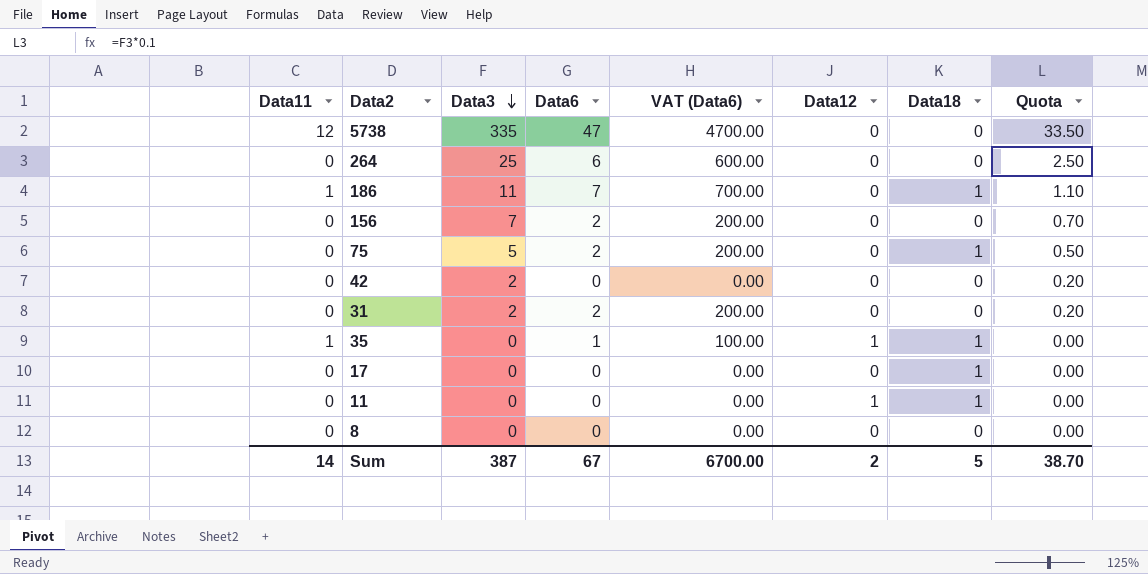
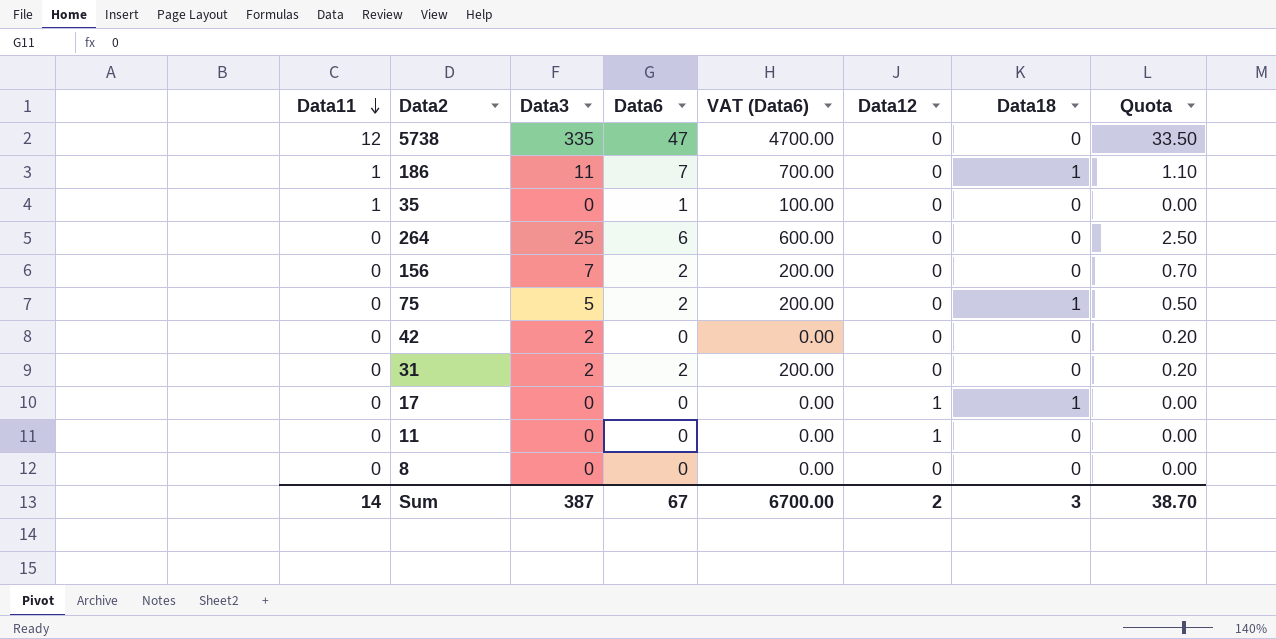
row order: Data3 descending -> Data11 descending
35 | Data12: 1 -> 0
35 | Data18: 1 -> 0
17 | Data12: 0 -> 1
11 | Data18: 1 -> 0
Sum | Data18: 5 -> 3

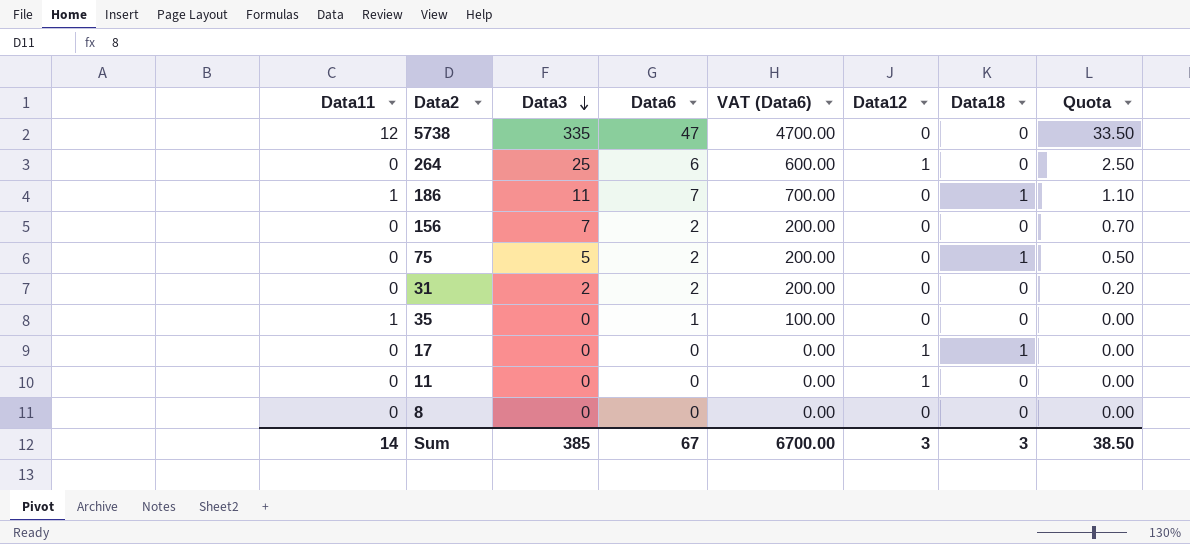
row order: Data11 descending -> Data3 descending
row 42: 0 | 2 | 0 | 0.00 | 0 | 0 | 0.20 -> none
264 | Data12: 0 -> 1
Sum | Data3: 387 -> 385
Sum | Data12: 2 -> 3
Sum | Quota: 38.70 -> 38.50

